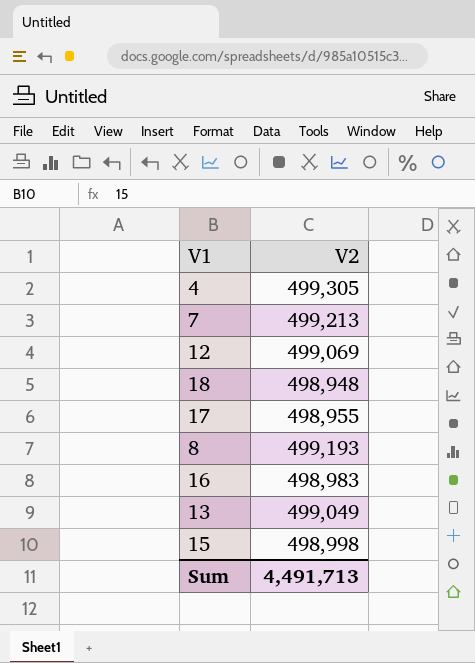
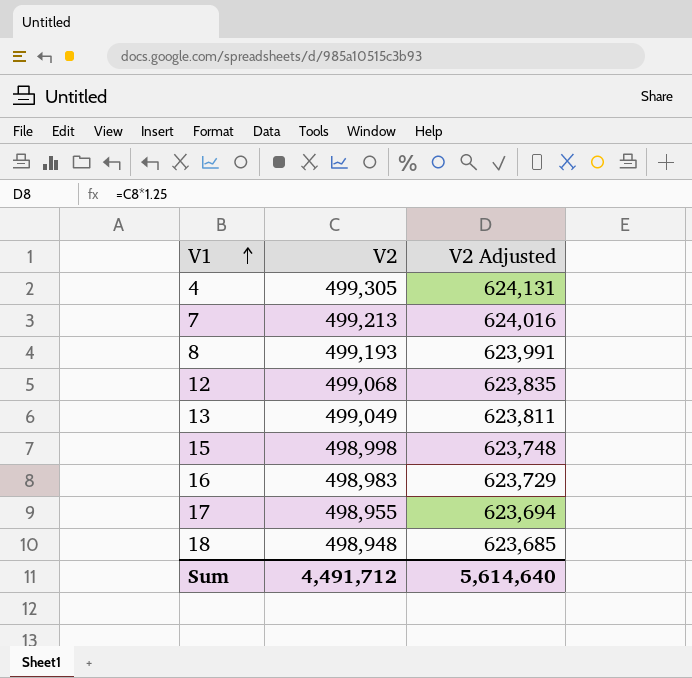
row order: none -> V1 ascending
column V2 Adjusted | formula: none -> [V2] * 1.25
12 | V2: 499,069 -> 499,068
Sum | V2: 4,491,713 -> 4,491,712

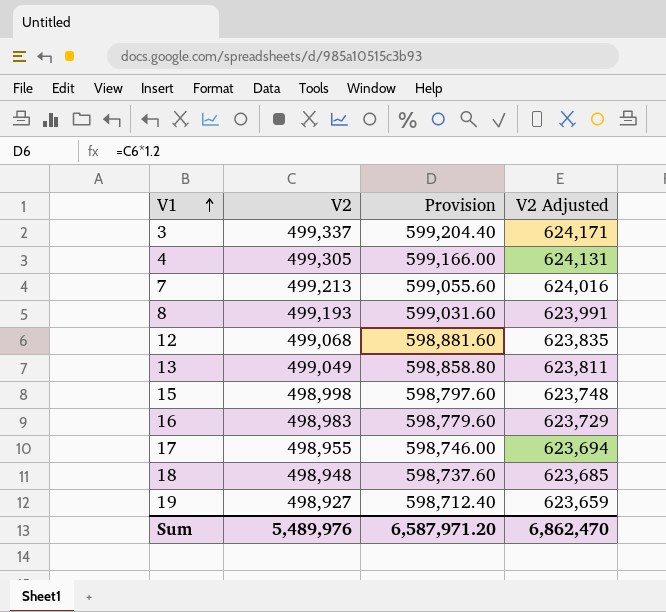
column Provision | formula: none -> [V2] * 1.2
row 3: none -> 499,337 | 599,204.40 | 624,171
row 19: none -> 498,927 | 598,712.40 | 623,659
Sum | V2: 4,491,712 -> 5,489,976
Sum | V2 Adjusted: 5,614,640 -> 6,862,470

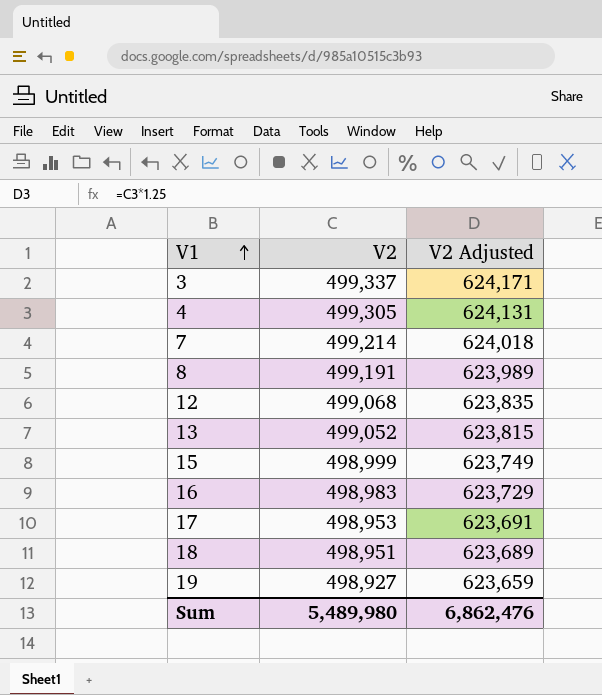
column Provision | formula: [V2] * 1.2 -> none
7 | V2: 499,213 -> 499,214
7 | V2 Adjusted: 624,016 -> 624,018
8 | V2: 499,193 -> 499,191
8 | V2 Adjusted: 623,991 -> 623,989
13 | V2: 499,049 -> 499,052
13 | V2 Adjusted: 623,811 -> 623,815
15 | V2: 498,998 -> 498,999
15 | V2 Adjusted: 623,748 -> 623,749
17 | V2: 498,955 -> 498,953
17 | V2 Adjusted: 623,694 -> 623,691
18 | V2: 498,948 -> 498,951
18 | V2 Adjusted: 623,685 -> 623,689
Sum | V2: 5,489,976 -> 5,489,980
Sum | V2 Adjusted: 6,862,470 -> 6,862,476

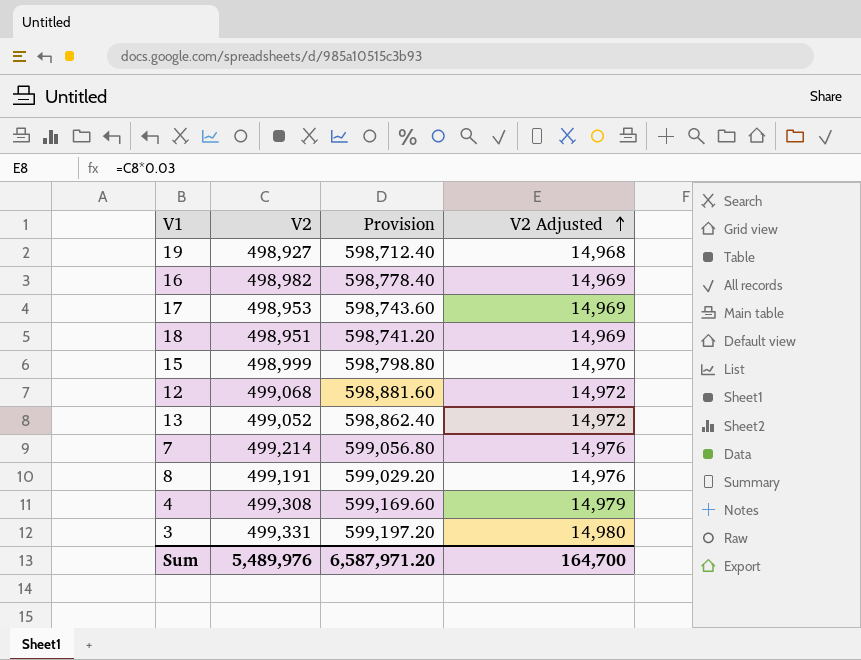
row order: V1 ascending -> V2 Adjusted ascending
column Provision | formula: none -> [V2] * 1.2
column V2 Adjusted | formula: [V2] * 1.25 -> [V2] * 0.03
16 | V2: 498,983 -> 498,982
4 | V2: 499,305 -> 499,308
3 | V2: 499,337 -> 499,331
Sum | V2: 5,489,980 -> 5,489,976
Sum | V2 Adjusted: 6,862,476 -> 164,700

